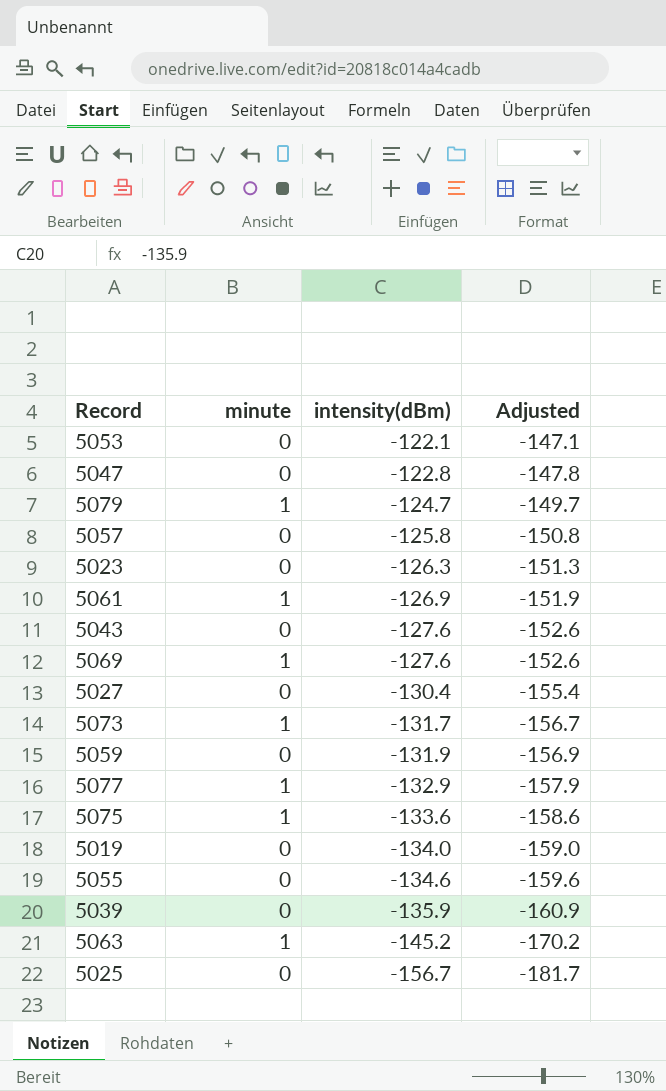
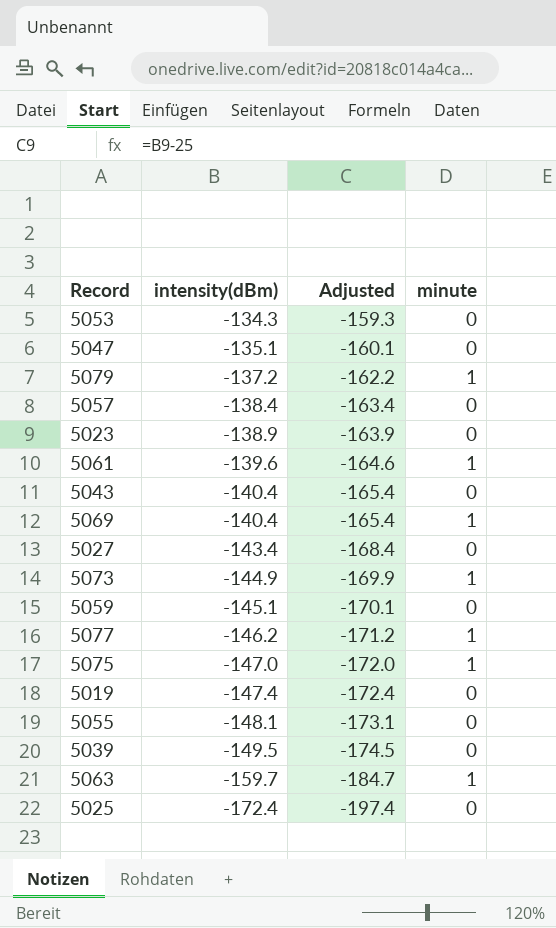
column minute | position: 2 -> 4
5053 | intensity(dBm): -122.1 -> -134.3
5053 | Adjusted: -147.1 -> -159.3
5047 | intensity(dBm): -122.8 -> -135.1
5047 | Adjusted: -147.8 -> -160.1
5079 | intensity(dBm): -124.7 -> -137.2
5079 | Adjusted: -149.7 -> -162.2
5057 | intensity(dBm): -125.8 -> -138.4
5057 | Adjusted: -150.8 -> -163.4
5023 | intensity(dBm): -126.3 -> -138.9
5023 | Adjusted: -151.3 -> -163.9
5061 | intensity(dBm): -126.9 -> -139.6
5061 | Adjusted: -151.9 -> -164.6
5043 | intensity(dBm): -127.6 -> -140.4
5043 | Adjusted: -152.6 -> -165.4
5069 | intensity(dBm): -127.6 -> -140.4
5069 | Adjusted: -152.6 -> -165.4
5027 | intensity(dBm): -130.4 -> -143.4
5027 | Adjusted: -155.4 -> -168.4
5073 | intensity(dBm): -131.7 -> -144.9
5073 | Adjusted: -156.7 -> -169.9
5059 | intensity(dBm): -131.9 -> -145.1
5059 | Adjusted: -156.9 -> -170.1
5077 | intensity(dBm): -132.9 -> -146.2
5077 | Adjusted: -157.9 -> -171.2
5075 | intensity(dBm): -133.6 -> -147.0
5075 | Adjusted: -158.6 -> -172.0
5019 | intensity(dBm): -134.0 -> -147.4
5019 | Adjusted: -159.0 -> -172.4
5055 | intensity(dBm): -134.6 -> -148.1
5055 | Adjusted: -159.6 -> -173.1
5039 | intensity(dBm): -135.9 -> -149.5
5039 | Adjusted: -160.9 -> -174.5
5063 | intensity(dBm): -145.2 -> -159.7
5063 | Adjusted: -170.2 -> -184.7
5025 | intensity(dBm): -156.7 -> -172.4
5025 | Adjusted: -181.7 -> -197.4

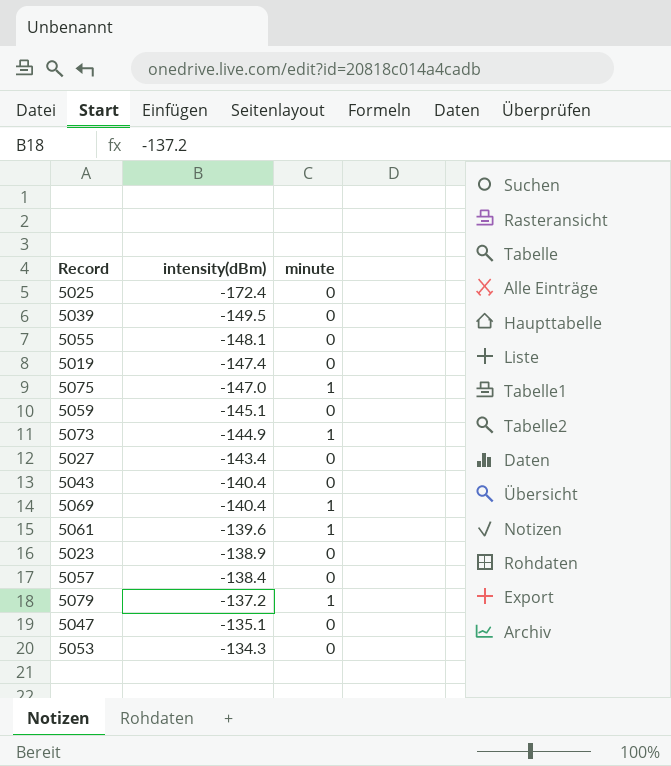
row order: intensity(dBm) descending -> intensity(dBm) ascending
column Adjusted | formula: [intensity(dBm)] - 25 -> none
row 5077: -146.2 | -171.2 | 1 -> none
row 5063: -159.7 | -184.7 | 1 -> none

